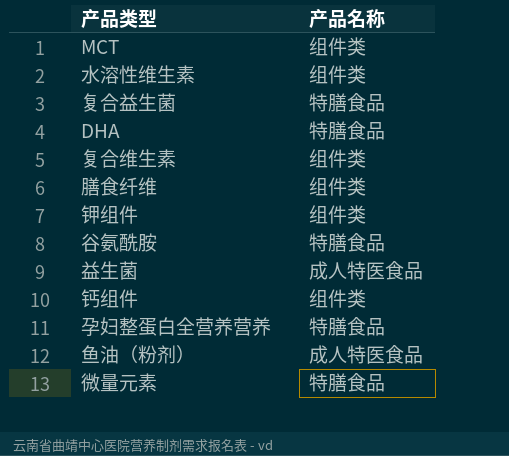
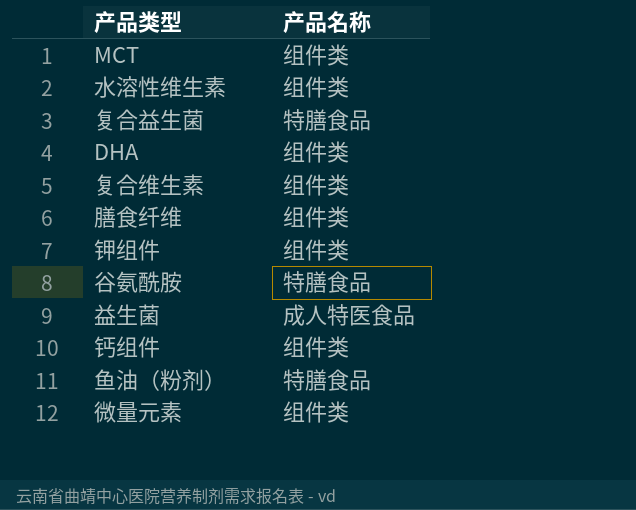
row 孕妇整蛋白全营养营养: 特膳食品 -> none
DHA | 产品名称: 特膳食品 -> 组件类
鱼油（粉剂） | 产品名称: 成人特医食品 -> 特膳食品
微量元素 | 产品名称: 特膳食品 -> 组件类

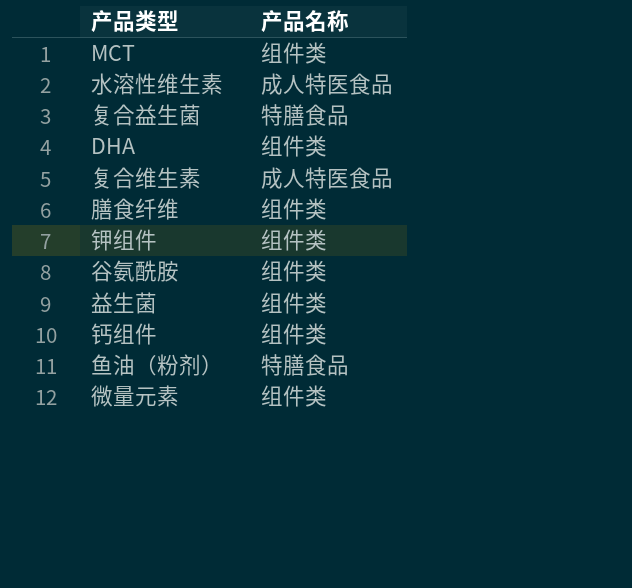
水溶性维生素 | 产品名称: 组件类 -> 成人特医食品
复合维生素 | 产品名称: 组件类 -> 成人特医食品
谷氨酰胺 | 产品名称: 特膳食品 -> 组件类
益生菌 | 产品名称: 成人特医食品 -> 组件类

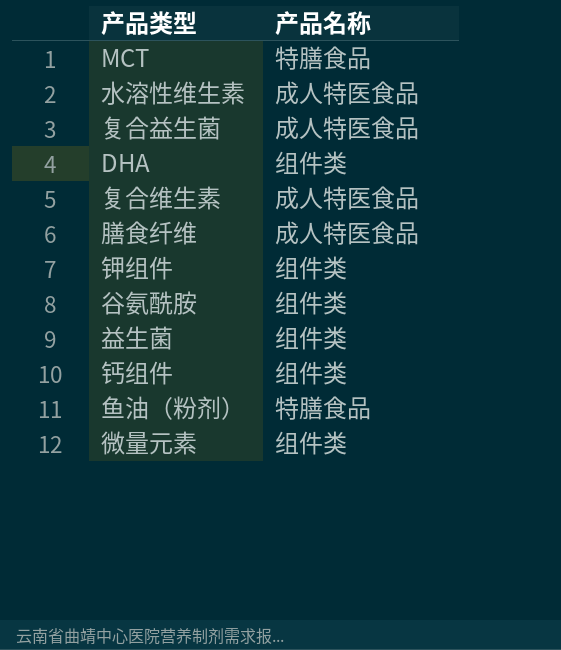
MCT | 产品名称: 组件类 -> 特膳食品
复合益生菌 | 产品名称: 特膳食品 -> 成人特医食品
膳食纤维 | 产品名称: 组件类 -> 成人特医食品

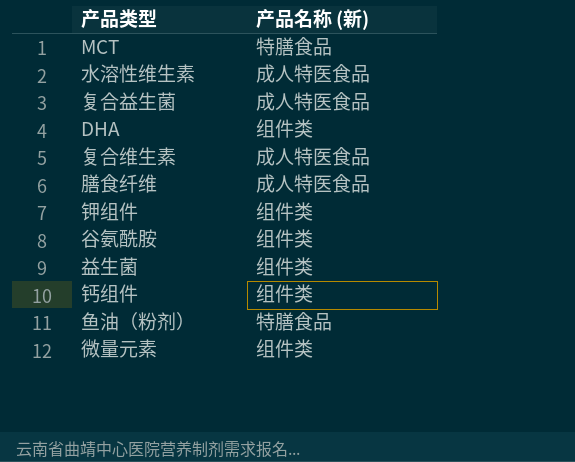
column name: 产品名称 -> 产品名称 (新)

